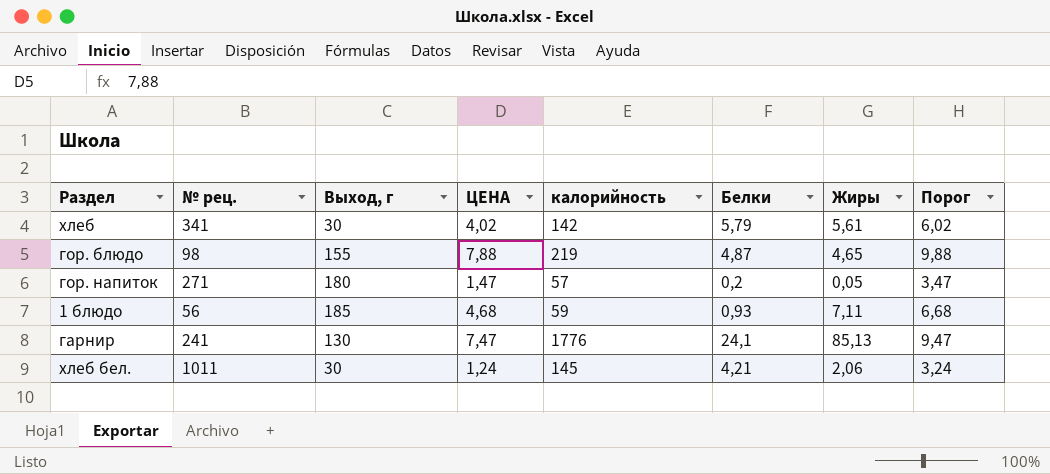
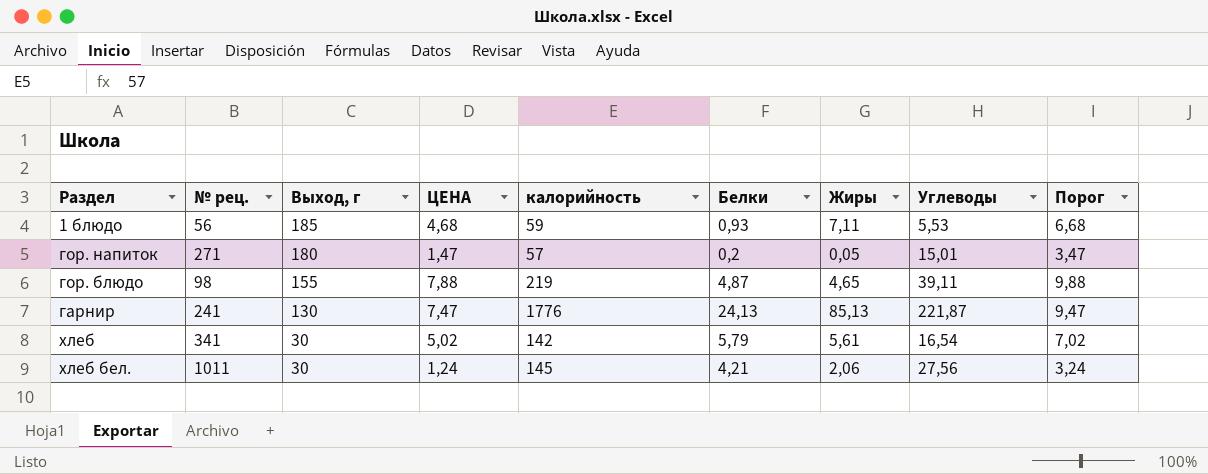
row order: none -> Выход, г descending
column Углеводы | position: none -> 8
гарнир | Белки: 24,1 -> 24,13
хлеб | ЦЕНА: 4,02 -> 5,02
хлеб | Порог: 6,02 -> 7,02

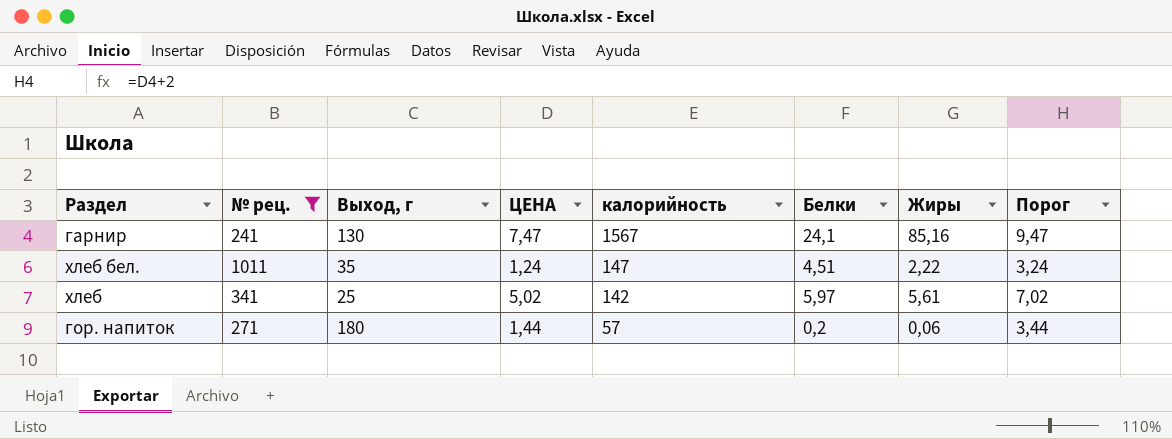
filter: none -> № рец. >= 241
row order: Выход, г descending -> калорийность descending
column Углеводы | position: 8 -> none
гарнир | калорийность: 1776 -> 1567
гарнир | Белки: 24,13 -> 24,1
гарнир | Жиры: 85,13 -> 85,16
хлеб бел. | Выход, г: 30 -> 35
хлеб бел. | калорийность: 145 -> 147
хлеб бел. | Белки: 4,21 -> 4,51
хлеб бел. | Жиры: 2,06 -> 2,22
хлеб | Выход, г: 30 -> 25
хлеб | Белки: 5,79 -> 5,97
гор. напиток | ЦЕНА: 1,47 -> 1,44
гор. напиток | Жиры: 0,05 -> 0,06
гор. напиток | Порог: 3,47 -> 3,44

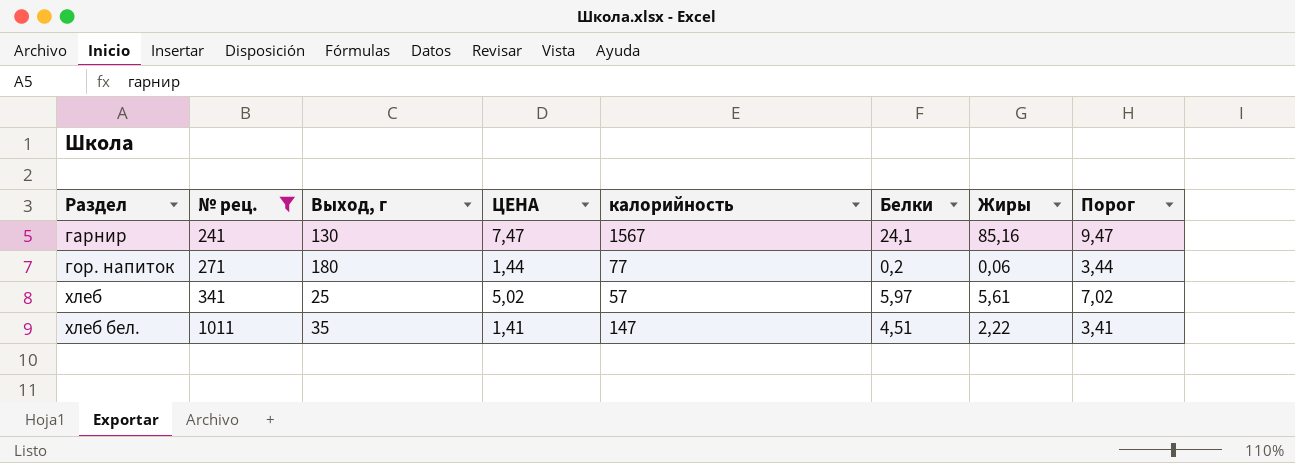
row order: калорийность descending -> Раздел ascending
гор. напиток | калорийность: 57 -> 77
хлеб | калорийность: 142 -> 57
хлеб бел. | ЦЕНА: 1,24 -> 1,41
хлеб бел. | Порог: 3,24 -> 3,41

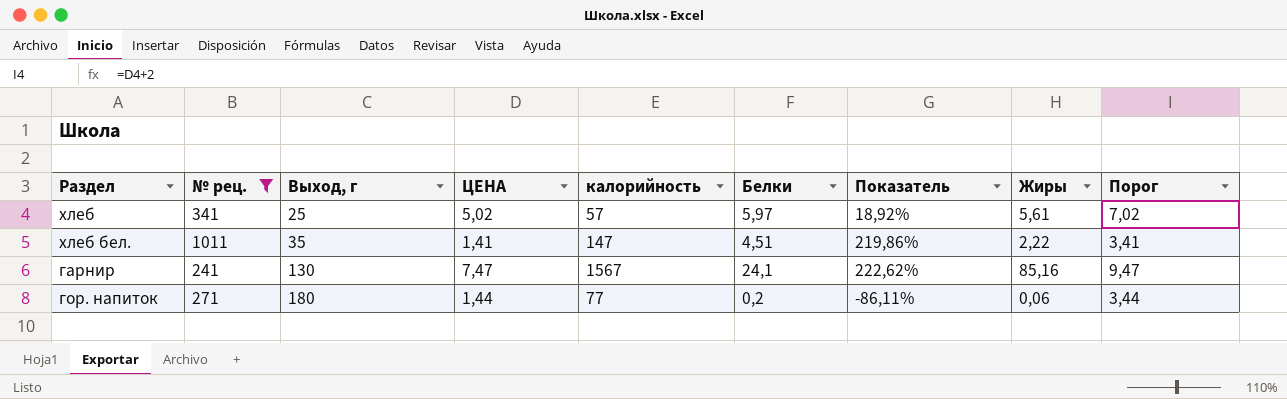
row order: Раздел ascending -> Выход, г ascending
column Показатель | formula: none -> ([Белки] - [ЦЕНА]) / [ЦЕНА]

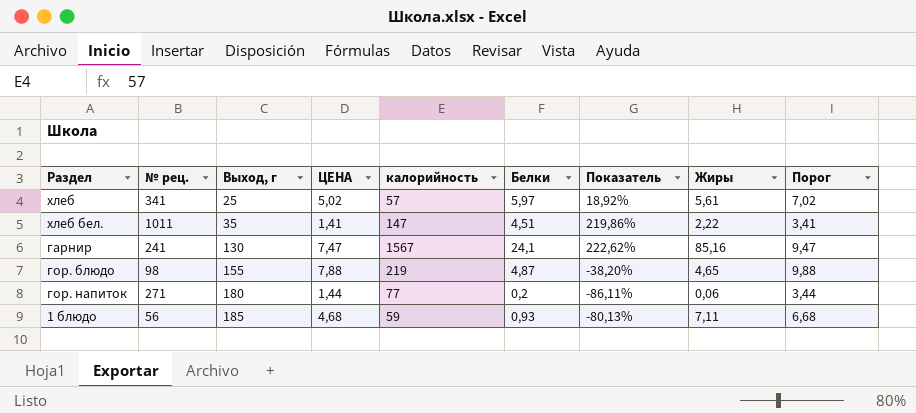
filter: № рец. >= 241 -> none

